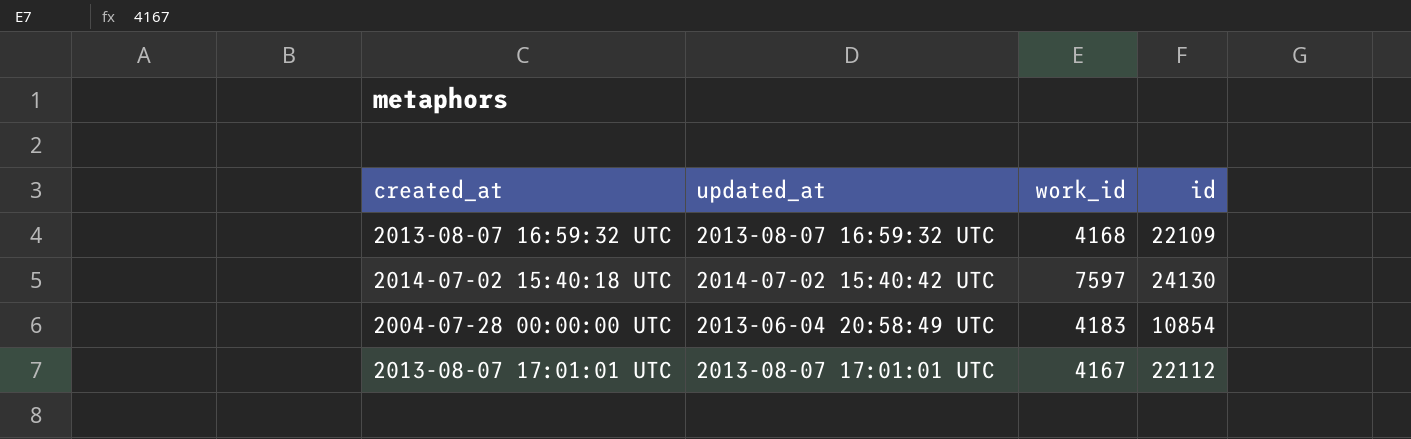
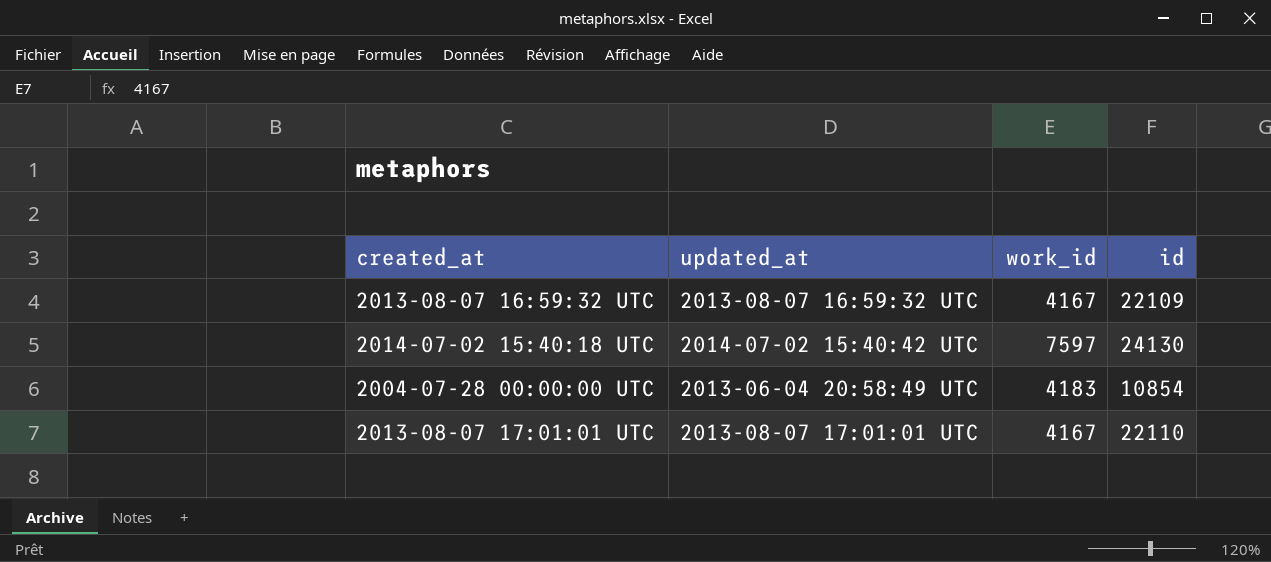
2013-08-07 16:59:32 UTC | work_id: 4168 -> 4167
2013-08-07 17:01:01 UTC | id: 22112 -> 22110

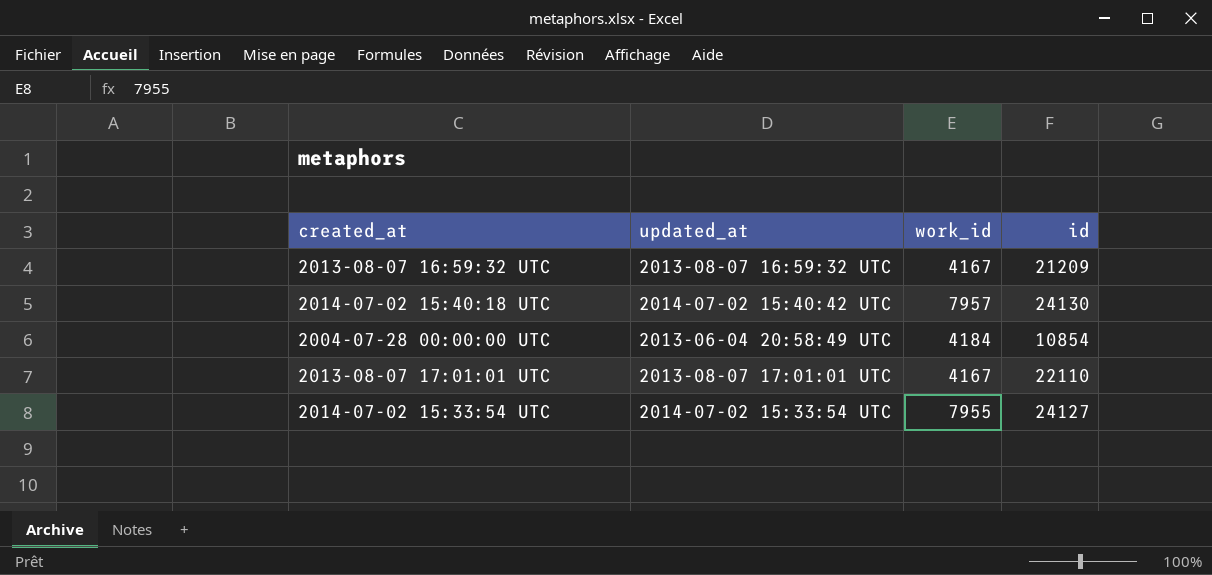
2013-08-07 16:59:32 UTC | id: 22109 -> 21209
2014-07-02 15:40:18 UTC | work_id: 7597 -> 7957
2004-07-28 00:00:00 UTC | work_id: 4183 -> 4184
row 2014-07-02 15:33:54 UTC: none -> 2014-07-02 15:33:54 UTC | 7955 | 24127

